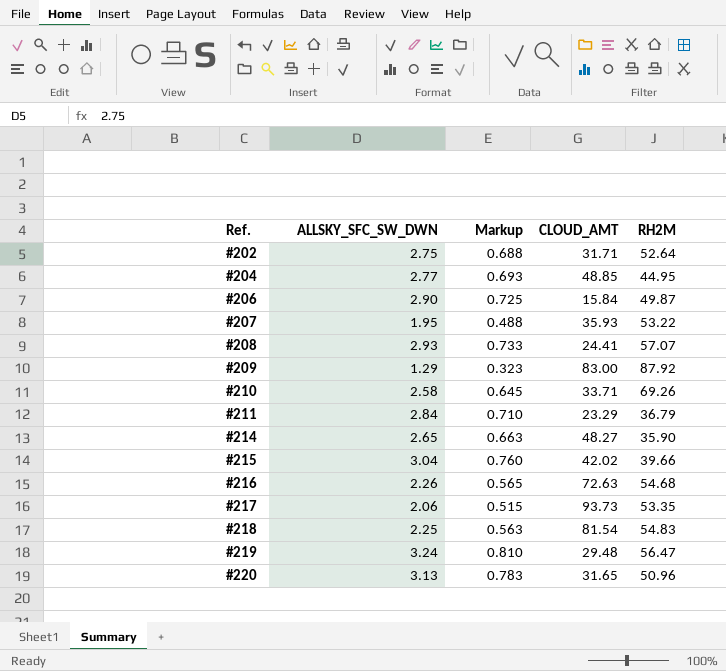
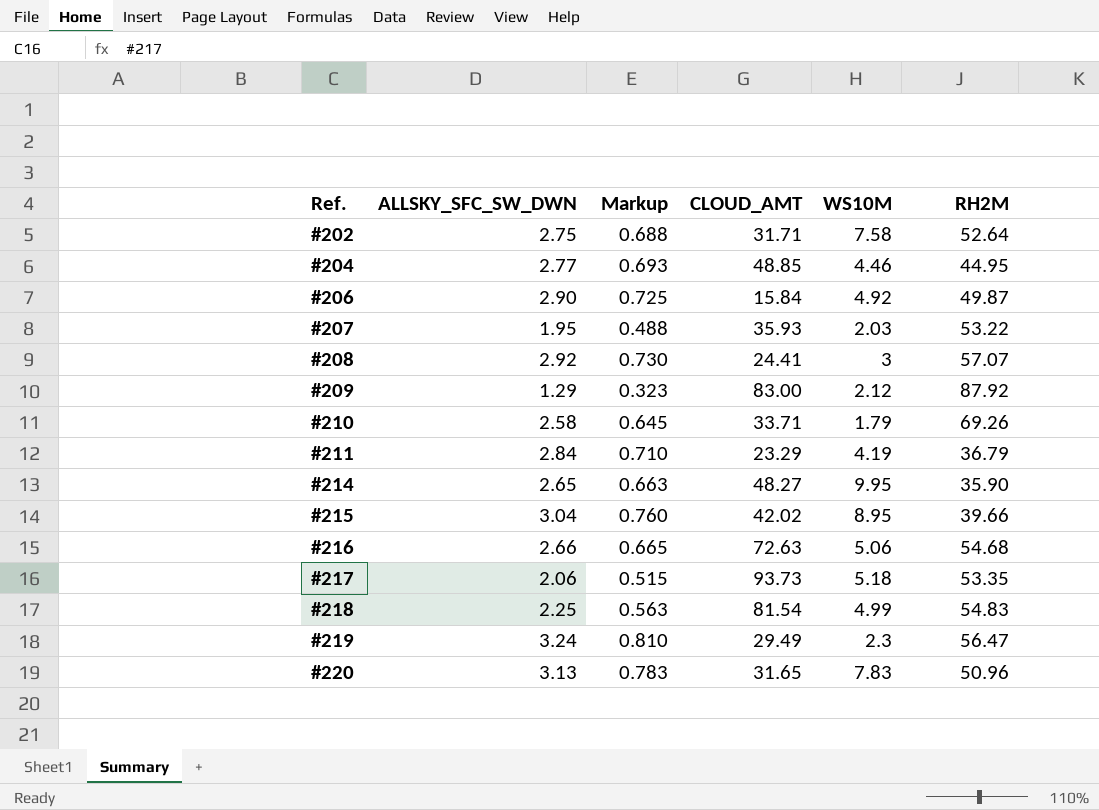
column WS10M | position: none -> 5
#208 | ALLSKY_SFC_SW_DWN: 2.93 -> 2.92
#208 | Markup: 0.733 -> 0.730
#216 | ALLSKY_SFC_SW_DWN: 2.26 -> 2.66
#216 | Markup: 0.565 -> 0.665
#219 | CLOUD_AMT: 29.48 -> 29.49

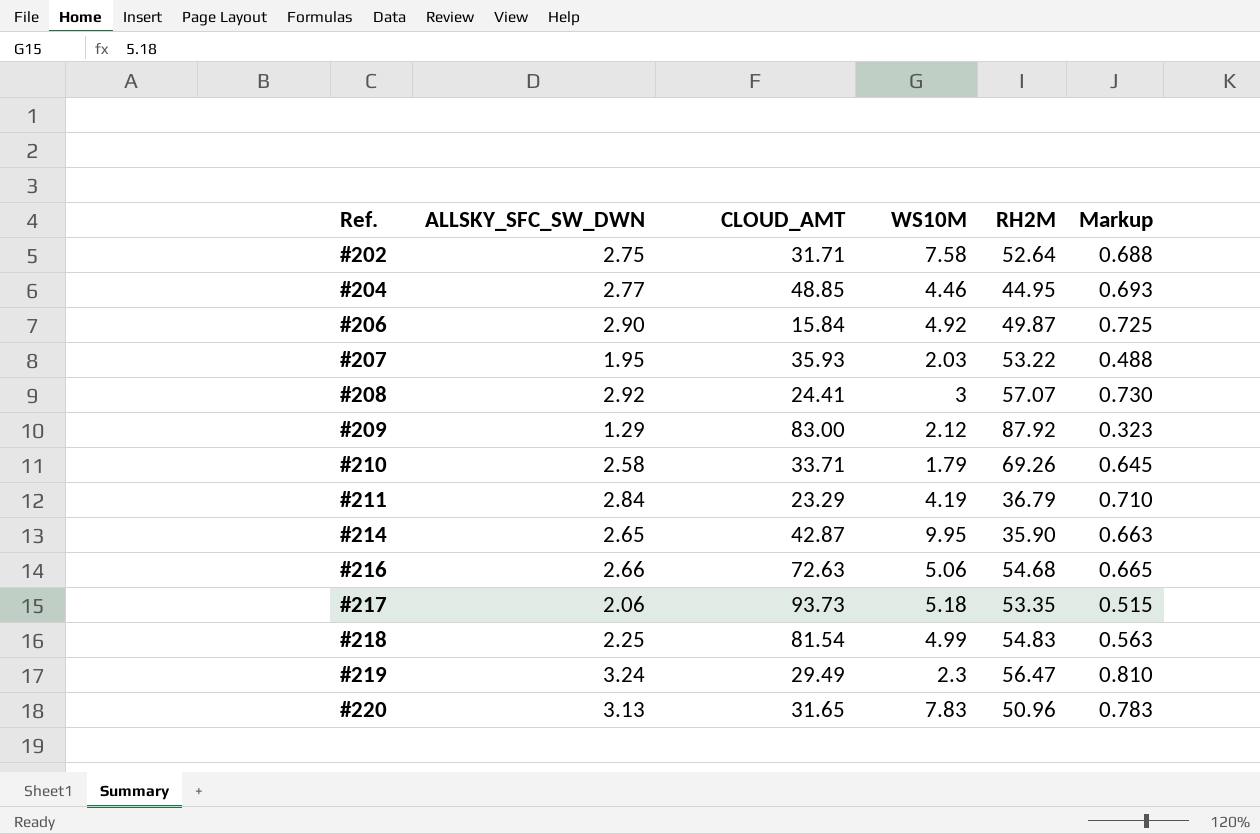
column Markup | position: 3 -> 6
row #215: 3.04 | 0.760 | 42.02 | 8.95 | 39.66 -> none
#214 | CLOUD_AMT: 48.27 -> 42.87

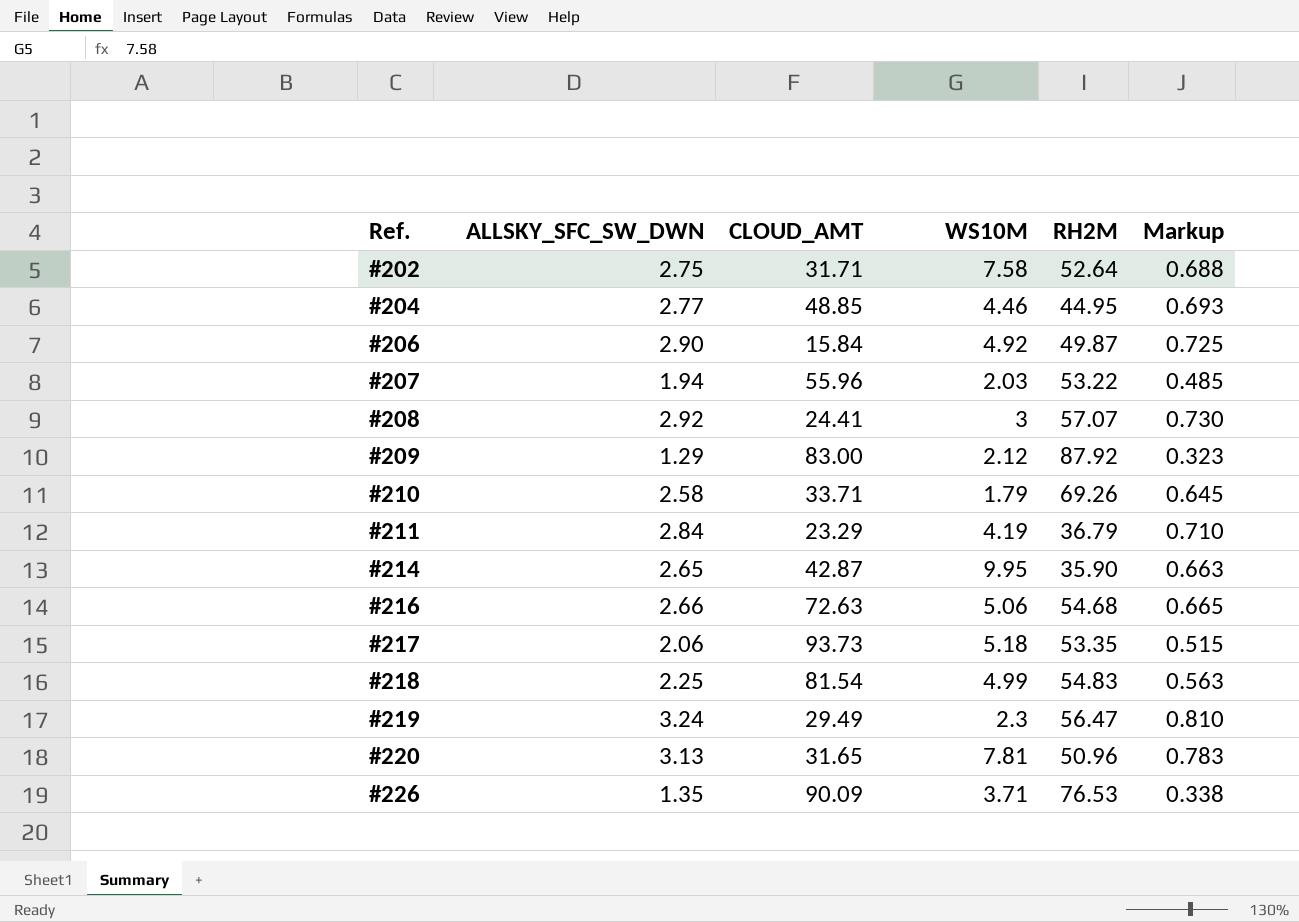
#207 | ALLSKY_SFC_SW_DWN: 1.95 -> 1.94
#207 | CLOUD_AMT: 35.93 -> 55.96
#207 | Markup: 0.488 -> 0.485
#220 | WS10M: 7.83 -> 7.81
row #226: none -> 1.35 | 90.09 | 3.71 | 76.53 | 0.338

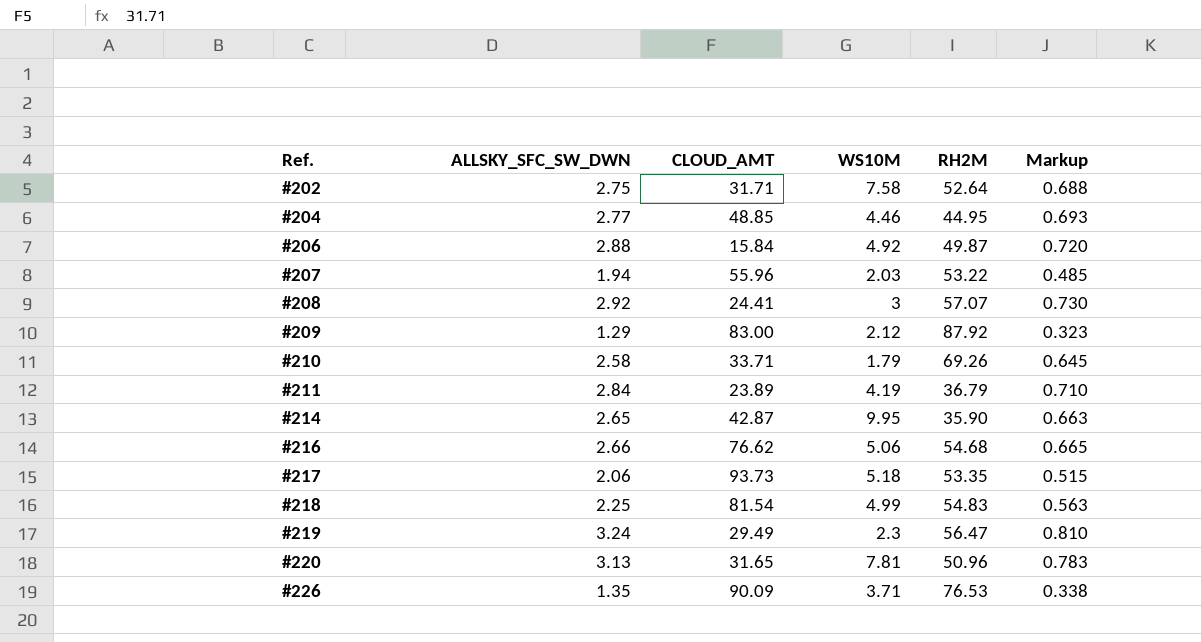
#206 | ALLSKY_SFC_SW_DWN: 2.90 -> 2.88
#206 | Markup: 0.725 -> 0.720
#211 | CLOUD_AMT: 23.29 -> 23.89
#216 | CLOUD_AMT: 72.63 -> 76.62

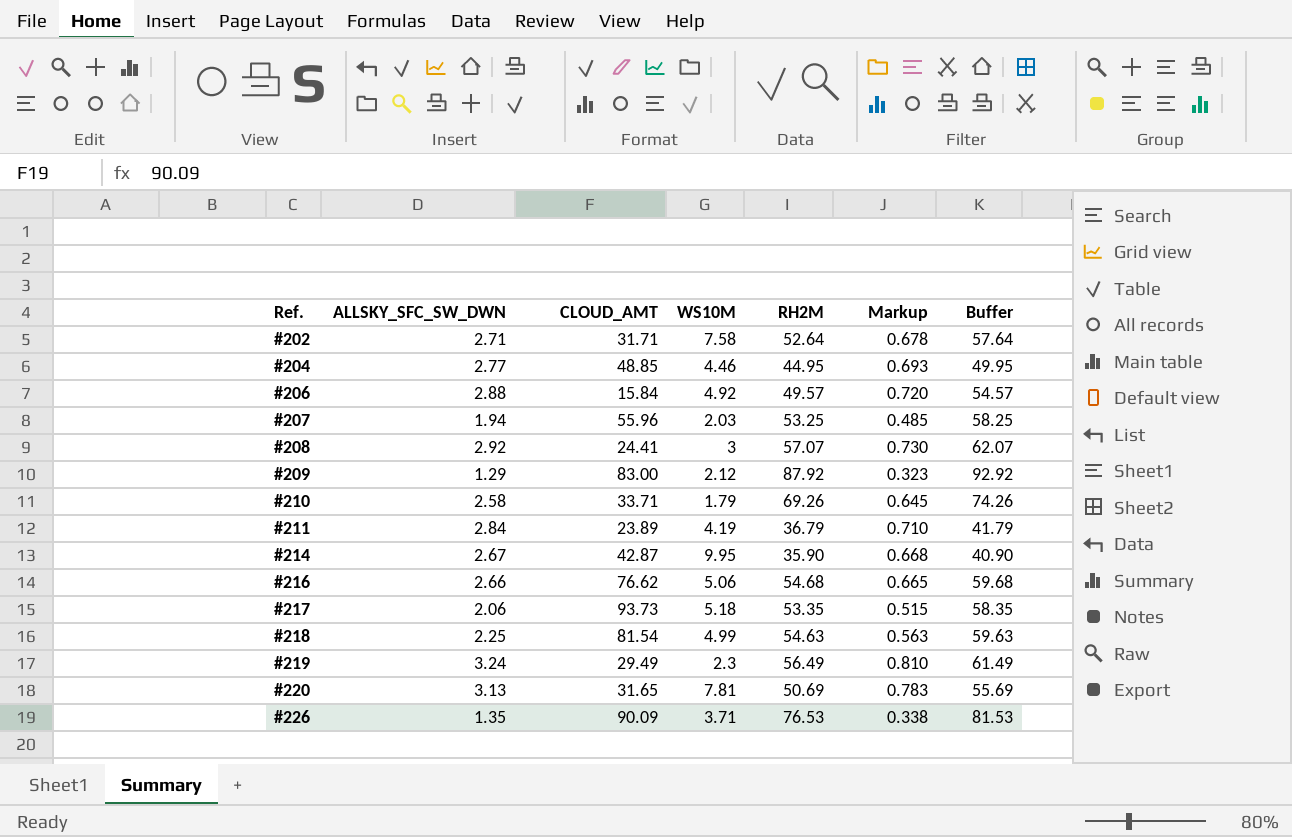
column Buffer | formula: none -> [RH2M] + 5
#202 | ALLSKY_SFC_SW_DWN: 2.75 -> 2.71
#202 | Markup: 0.688 -> 0.678
#206 | RH2M: 49.87 -> 49.57
#207 | RH2M: 53.22 -> 53.25
#214 | ALLSKY_SFC_SW_DWN: 2.65 -> 2.67
#214 | Markup: 0.663 -> 0.668
#218 | RH2M: 54.83 -> 54.63
#219 | RH2M: 56.47 -> 56.49
#220 | RH2M: 50.96 -> 50.69

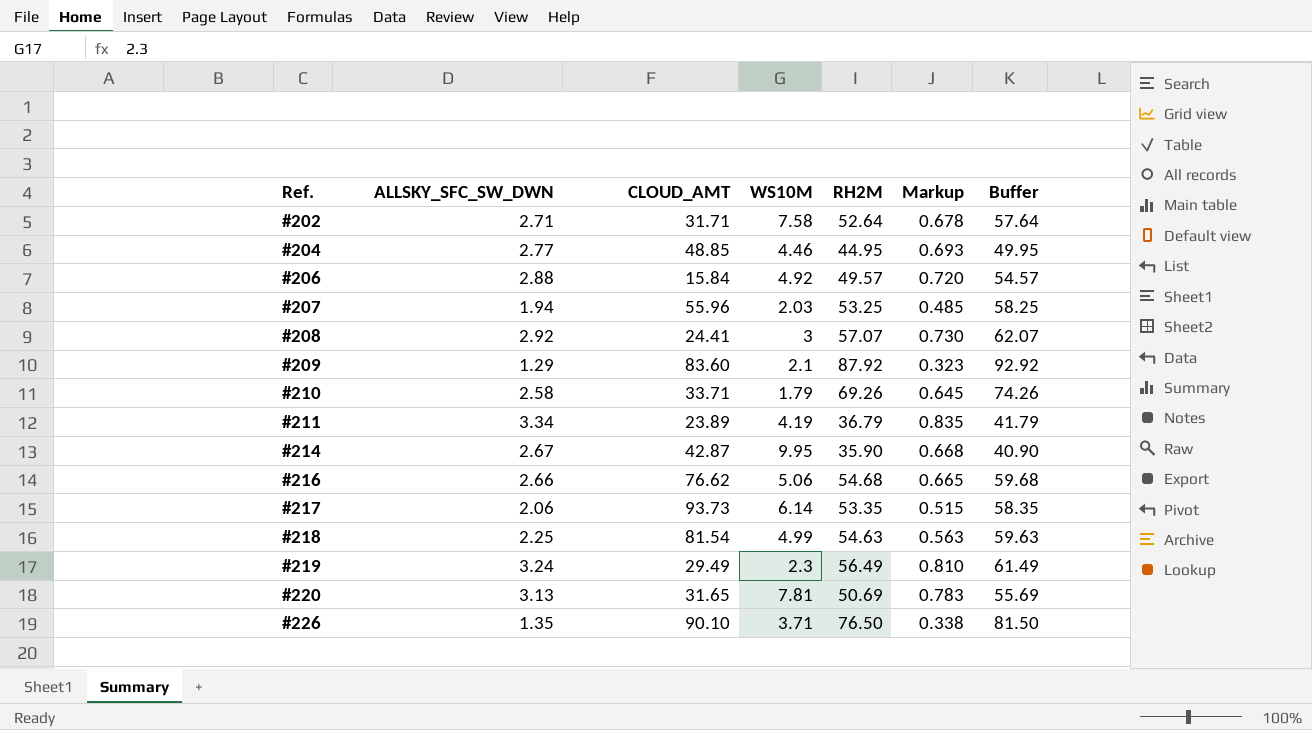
#209 | CLOUD_AMT: 83.00 -> 83.60
#209 | WS10M: 2.12 -> 2.1
#211 | ALLSKY_SFC_SW_DWN: 2.84 -> 3.34
#211 | Markup: 0.710 -> 0.835
#217 | WS10M: 5.18 -> 6.14
#226 | CLOUD_AMT: 90.09 -> 90.10
#226 | RH2M: 76.53 -> 76.50
#226 | Buffer: 81.53 -> 81.50

